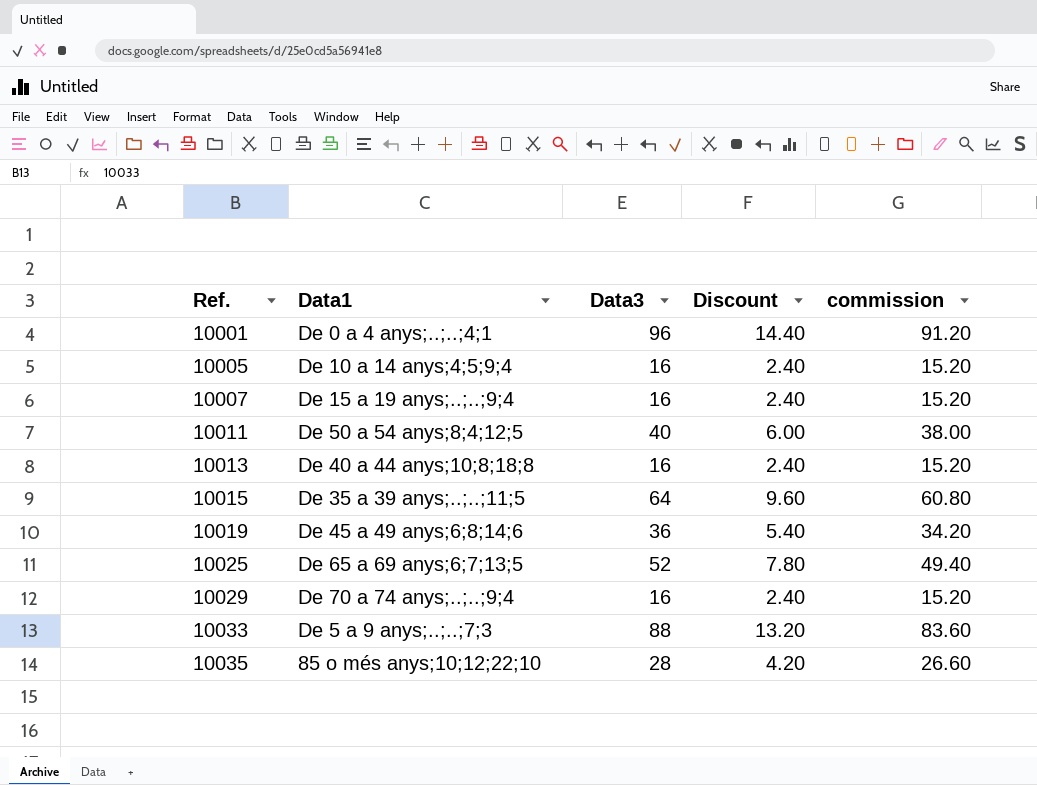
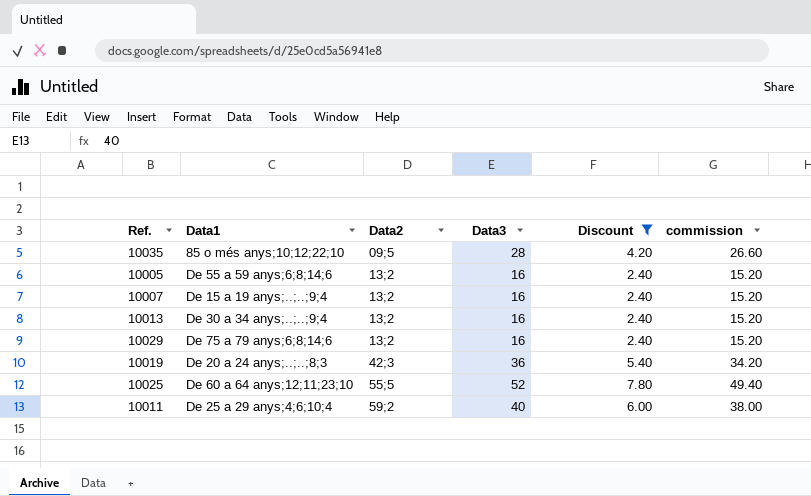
filter: none -> Discount <= 7.80
row order: Ref. ascending -> Data2 ascending
column Data2 | position: none -> 3
10005 | Data1: De 10 a 14 anys;4;5;9;4 -> De 55 a 59 anys;6;8;14;6
10013 | Data1: De 40 a 44 anys;10;8;18;8 -> De 30 a 34 anys;..;..;9;4
10029 | Data1: De 70 a 74 anys;..;..;9;4 -> De 75 a 79 anys;6;8;14;6
10019 | Data1: De 45 a 49 anys;6;8;14;6 -> De 20 a 24 anys;..;..;8;3
10025 | Data1: De 65 a 69 anys;6;7;13;5 -> De 60 a 64 anys;12;11;23;10
10011 | Data1: De 50 a 54 anys;8;4;12;5 -> De 25 a 29 anys;4;6;10;4

